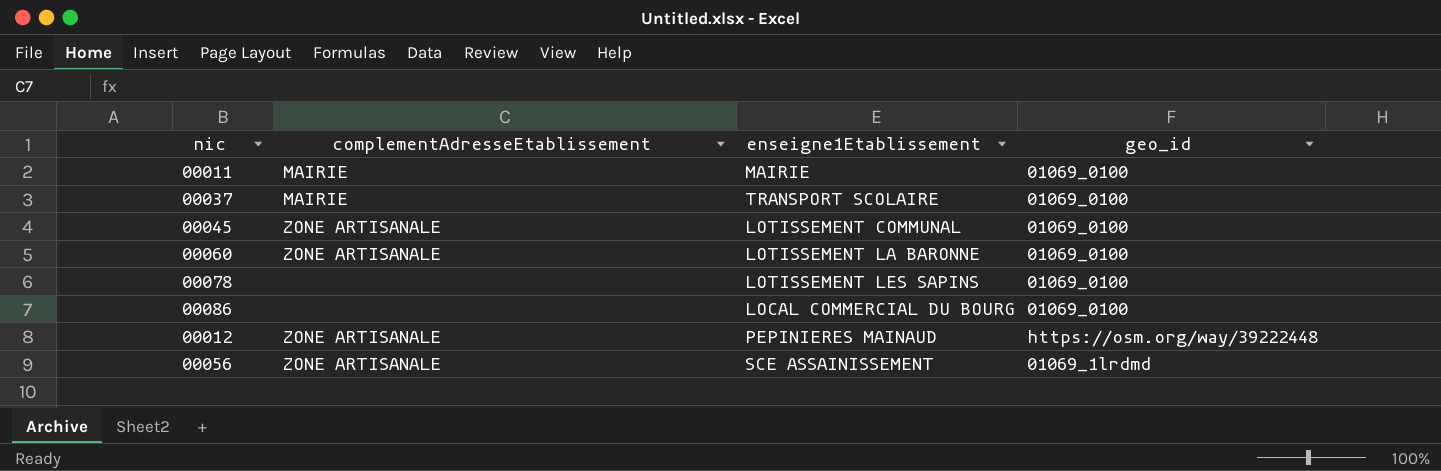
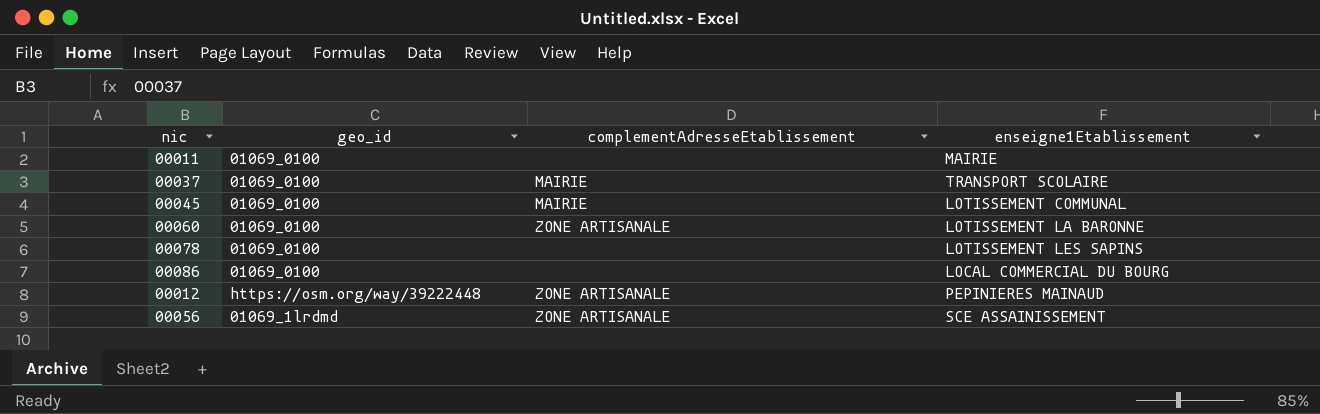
column geo_id | position: 4 -> 2
00011 | complementAdresseEtablissement: MAIRIE -> none
00045 | complementAdresseEtablissement: ZONE ARTISANALE -> MAIRIE

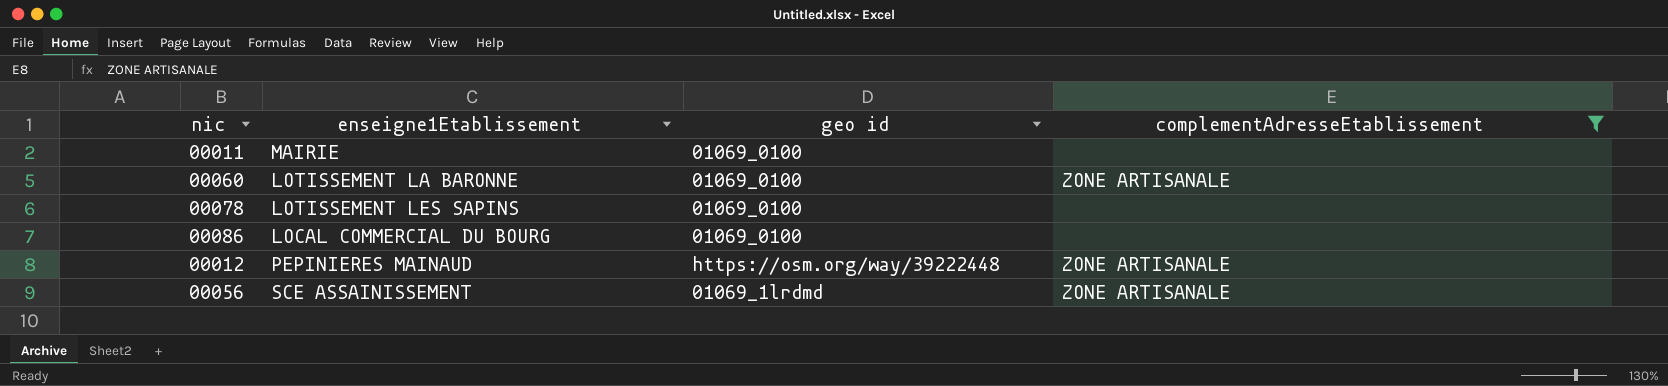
filter: none -> complementAdresseEtablissement != MAIRIE
column enseigne1Etablissement | position: 4 -> 2
column name: geo_id -> geo id

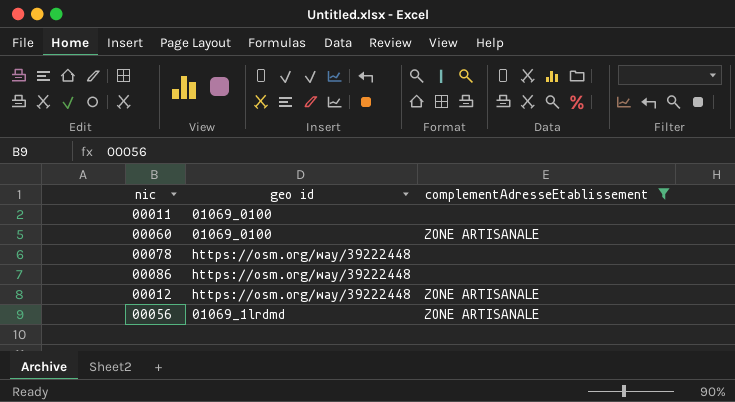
column enseigne1Etablissement | position: 2 -> none
00078 | geo id: 01069_0100 -> https://osm.org/way/39222448
00086 | geo id: 01069_0100 -> https://osm.org/way/39222448

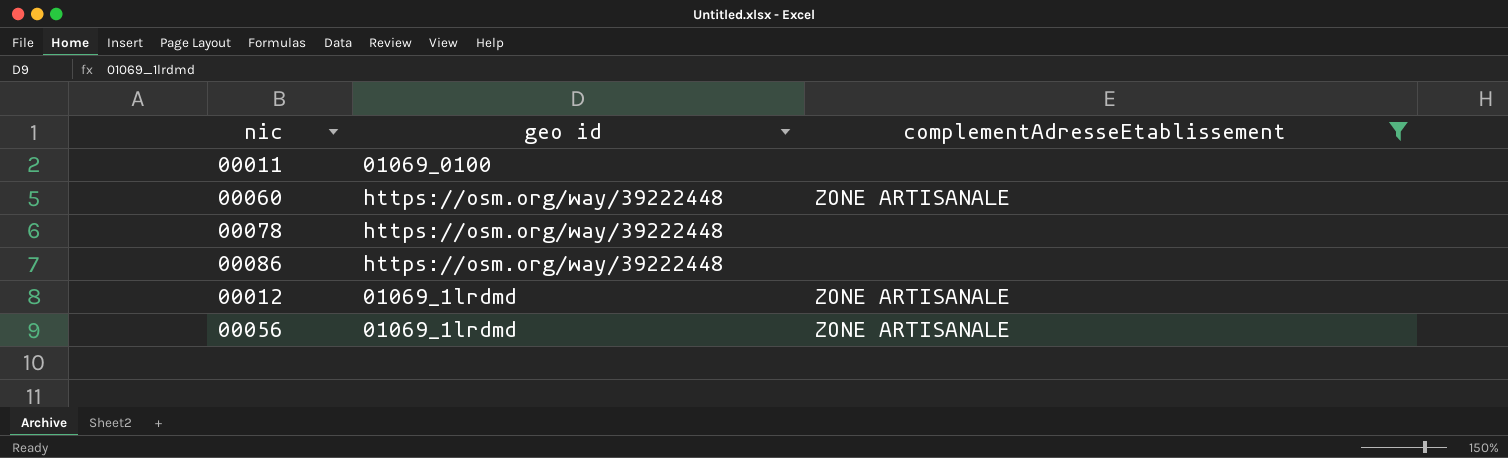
00060 | geo id: 01069_0100 -> https://osm.org/way/39222448
00012 | geo id: https://osm.org/way/39222448 -> 01069_1lrdmd

